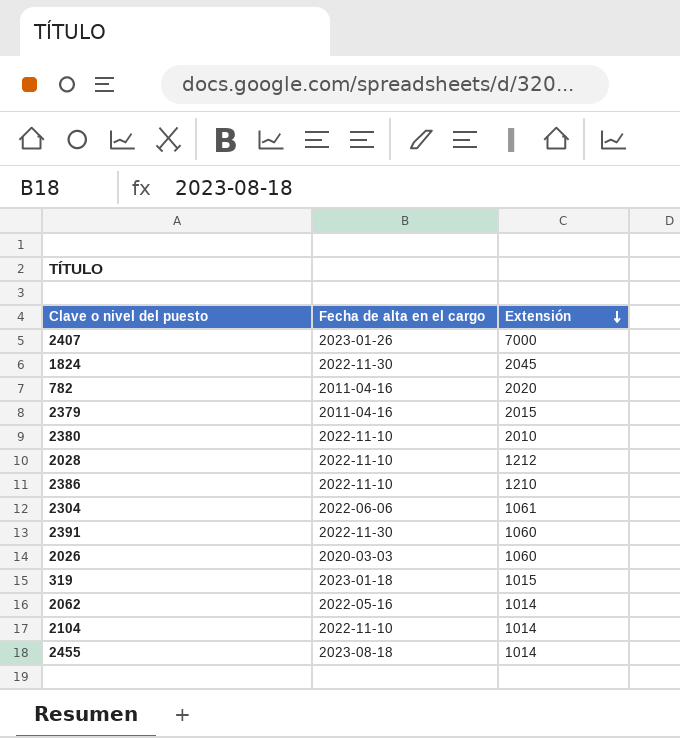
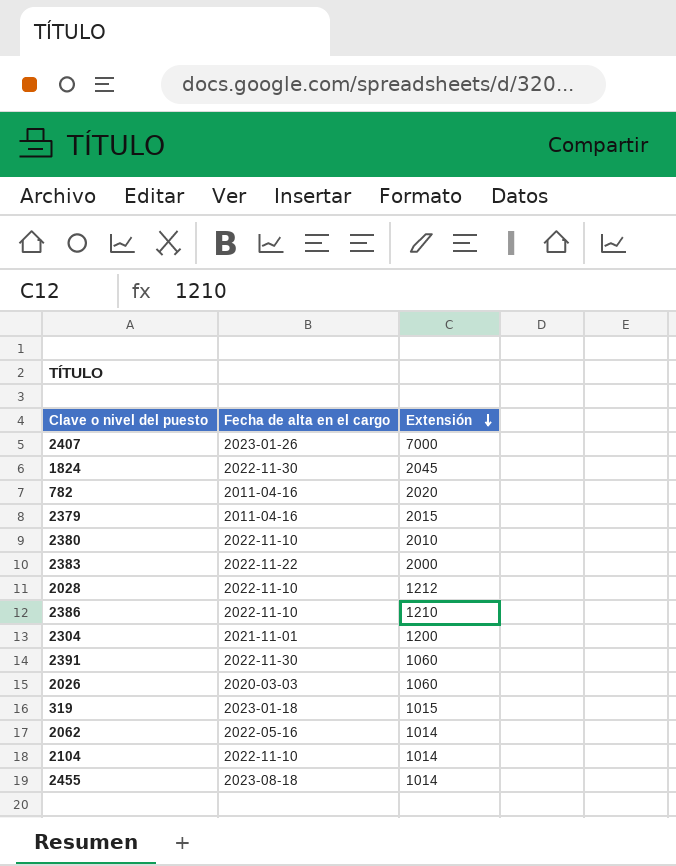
row 2383: none -> 2022-11-22 | 2000
2304 | Fecha de alta en el cargo: 2022-06-06 -> 2021-11-01
2304 | Extensión: 1061 -> 1200

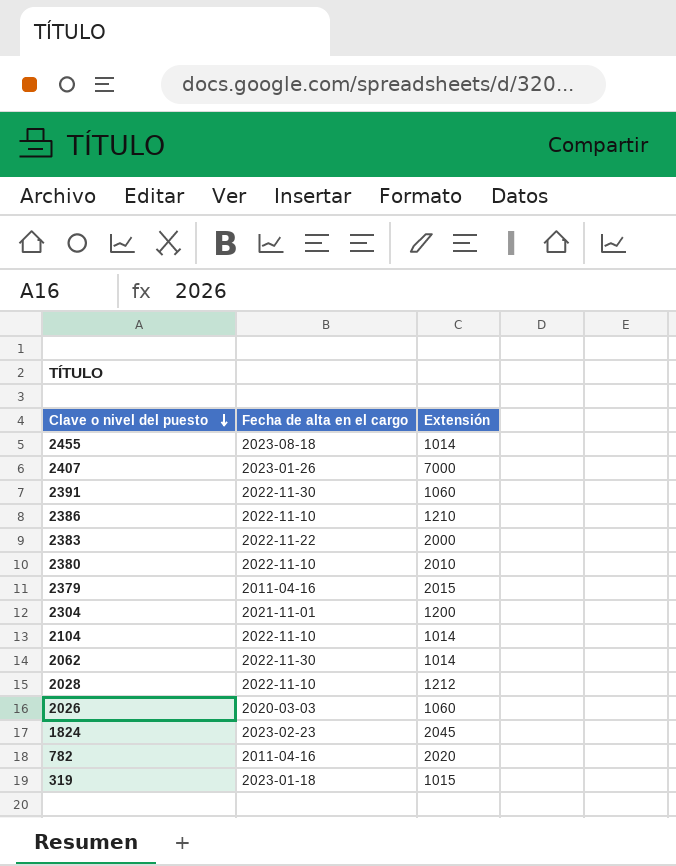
row order: Extensión descending -> Clave o nivel del puesto descending
2062 | Fecha de alta en el cargo: 2022-05-16 -> 2022-11-30
1824 | Fecha de alta en el cargo: 2022-11-30 -> 2023-02-23

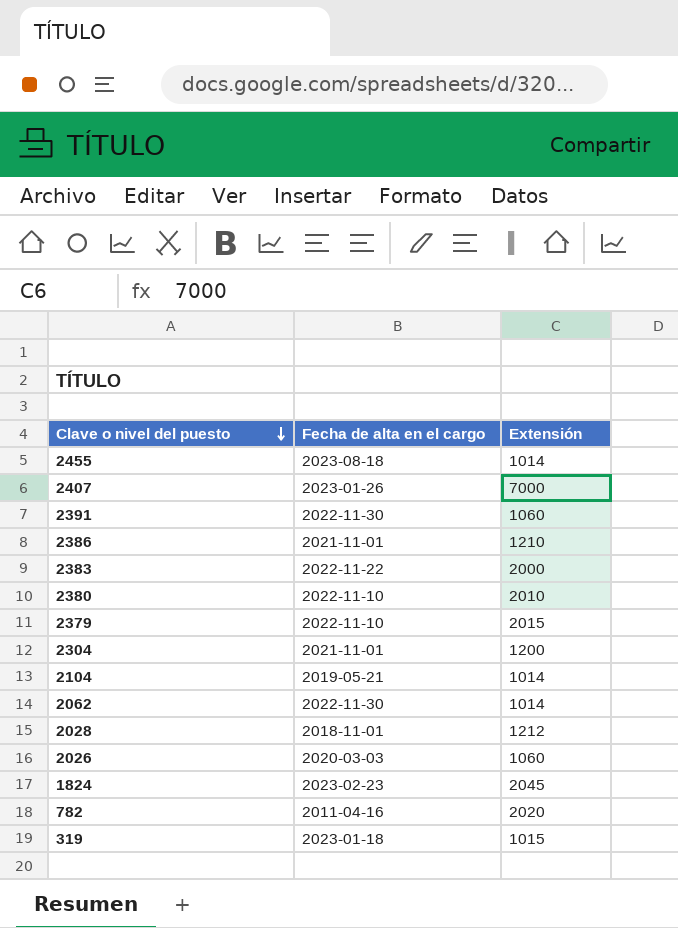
2386 | Fecha de alta en el cargo: 2022-11-10 -> 2021-11-01
2379 | Fecha de alta en el cargo: 2011-04-16 -> 2022-11-10
2104 | Fecha de alta en el cargo: 2022-11-10 -> 2019-05-21
2028 | Fecha de alta en el cargo: 2022-11-10 -> 2018-11-01

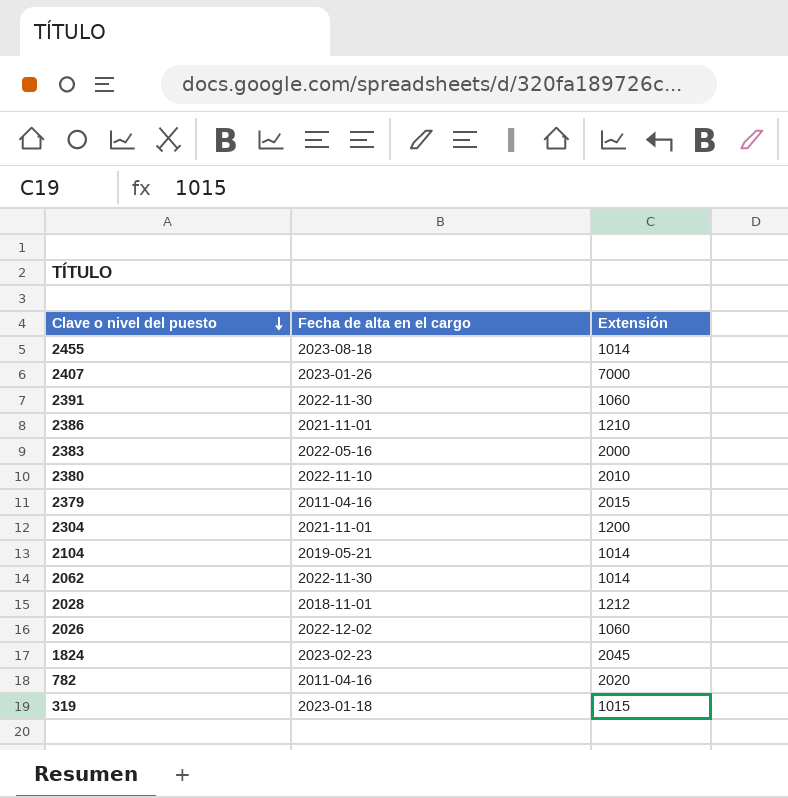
2383 | Fecha de alta en el cargo: 2022-11-22 -> 2022-05-16
2379 | Fecha de alta en el cargo: 2022-11-10 -> 2011-04-16
2026 | Fecha de alta en el cargo: 2020-03-03 -> 2022-12-02

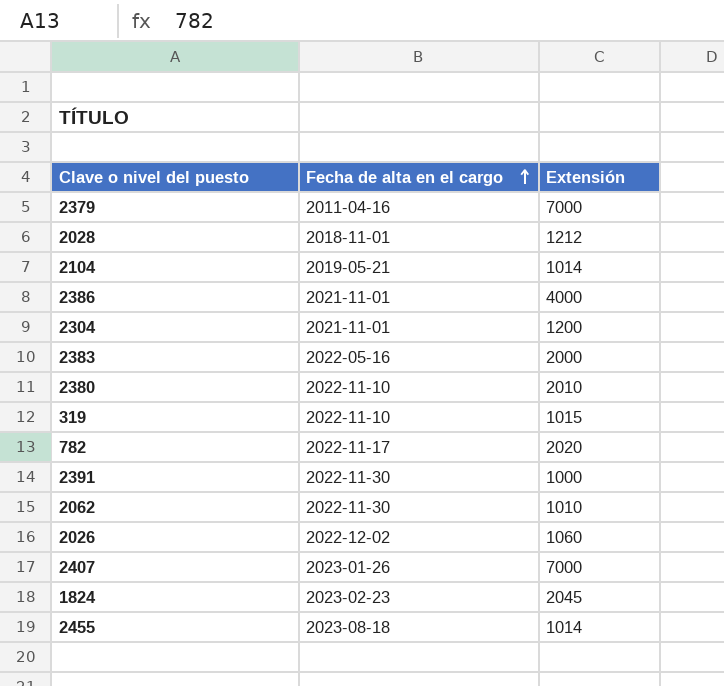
row order: Clave o nivel del puesto descending -> Fecha de alta en el cargo ascending
2379 | Extensión: 2015 -> 7000
2386 | Extensión: 1210 -> 4000
319 | Fecha de alta en el cargo: 2023-01-18 -> 2022-11-10
782 | Fecha de alta en el cargo: 2011-04-16 -> 2022-11-17
2391 | Extensión: 1060 -> 1000
2062 | Extensión: 1014 -> 1010

